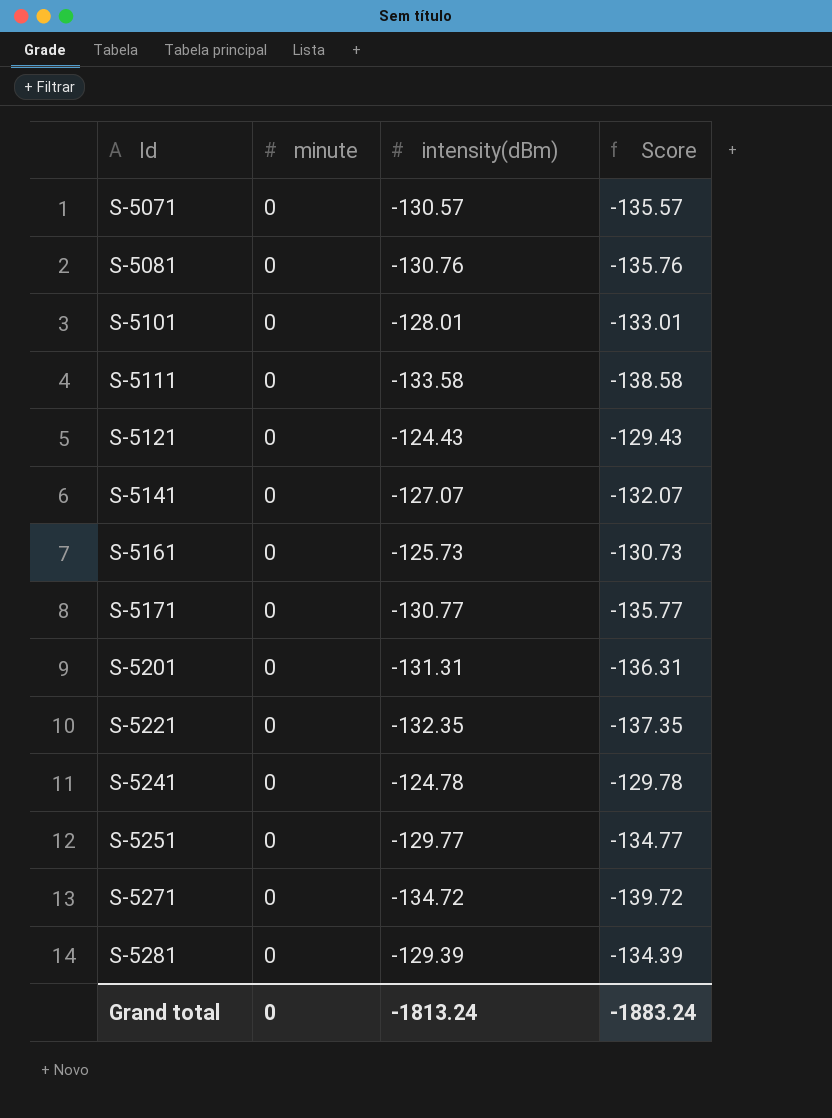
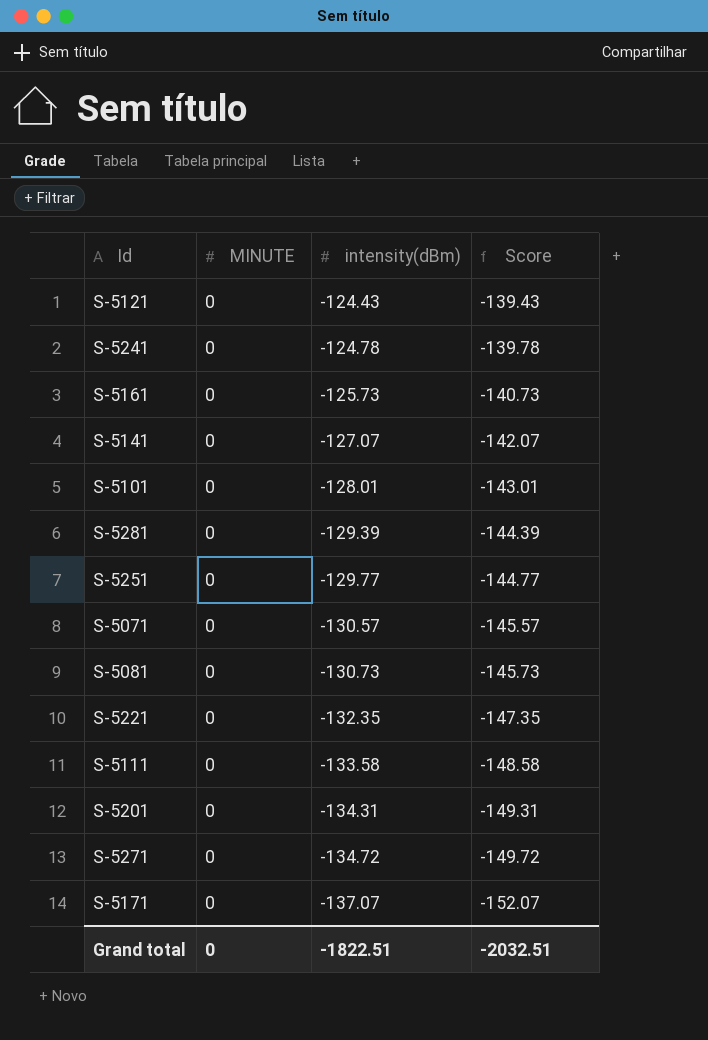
row order: Id ascending -> intensity(dBm) descending
column name: minute -> MINUTE
column Score | formula: [intensity(dBm)] - 5 -> [intensity(dBm)] - 15
S-5081 | intensity(dBm): -130.76 -> -130.73
S-5201 | intensity(dBm): -131.31 -> -134.31
S-5171 | intensity(dBm): -130.77 -> -137.07
Grand total | intensity(dBm): -1813.24 -> -1822.51
Grand total | Score: -1883.24 -> -2032.51

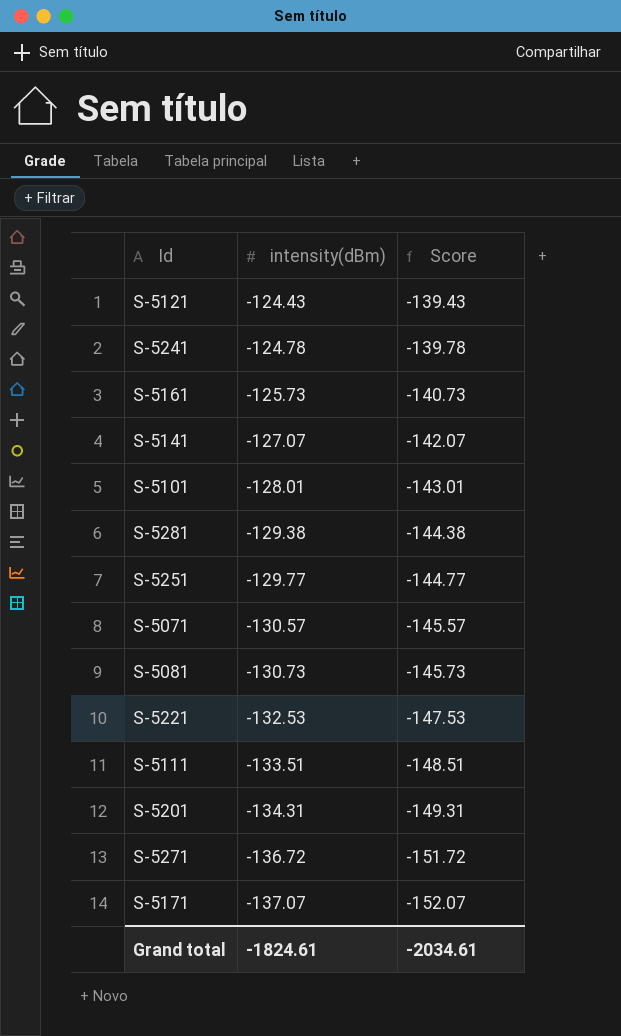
column MINUTE | position: 2 -> none
S-5281 | intensity(dBm): -129.39 -> -129.38
S-5281 | Score: -144.39 -> -144.38
S-5221 | intensity(dBm): -132.35 -> -132.53
S-5221 | Score: -147.35 -> -147.53
S-5111 | intensity(dBm): -133.58 -> -133.51
S-5111 | Score: -148.58 -> -148.51
S-5271 | intensity(dBm): -134.72 -> -136.72
S-5271 | Score: -149.72 -> -151.72
Grand total | intensity(dBm): -1822.51 -> -1824.61
Grand total | Score: -2032.51 -> -2034.61

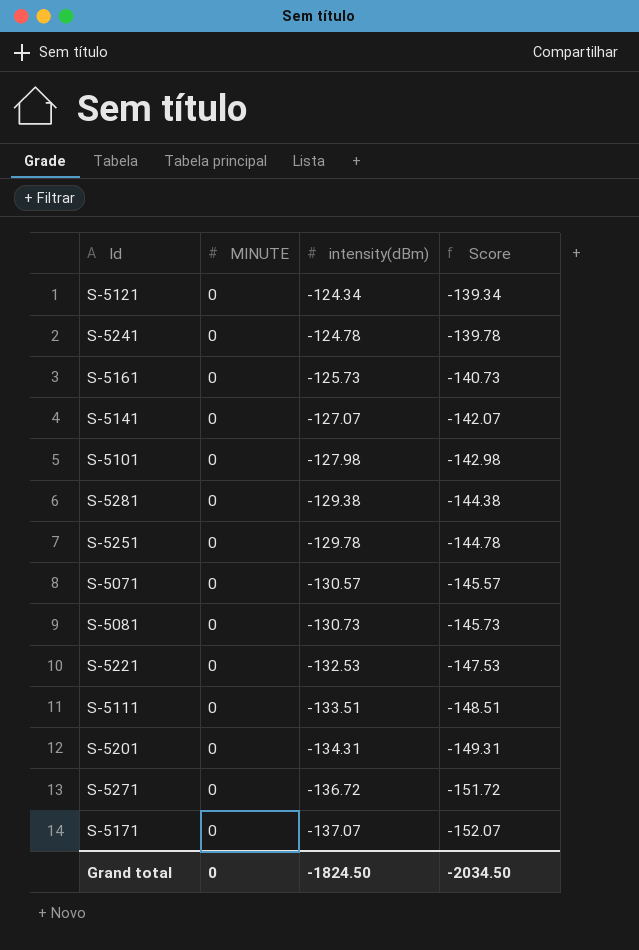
column MINUTE | position: none -> 2
S-5121 | intensity(dBm): -124.43 -> -124.34
S-5121 | Score: -139.43 -> -139.34
S-5101 | intensity(dBm): -128.01 -> -127.98
S-5101 | Score: -143.01 -> -142.98
S-5251 | intensity(dBm): -129.77 -> -129.78
S-5251 | Score: -144.77 -> -144.78
Grand total | intensity(dBm): -1824.61 -> -1824.50
Grand total | Score: -2034.61 -> -2034.50

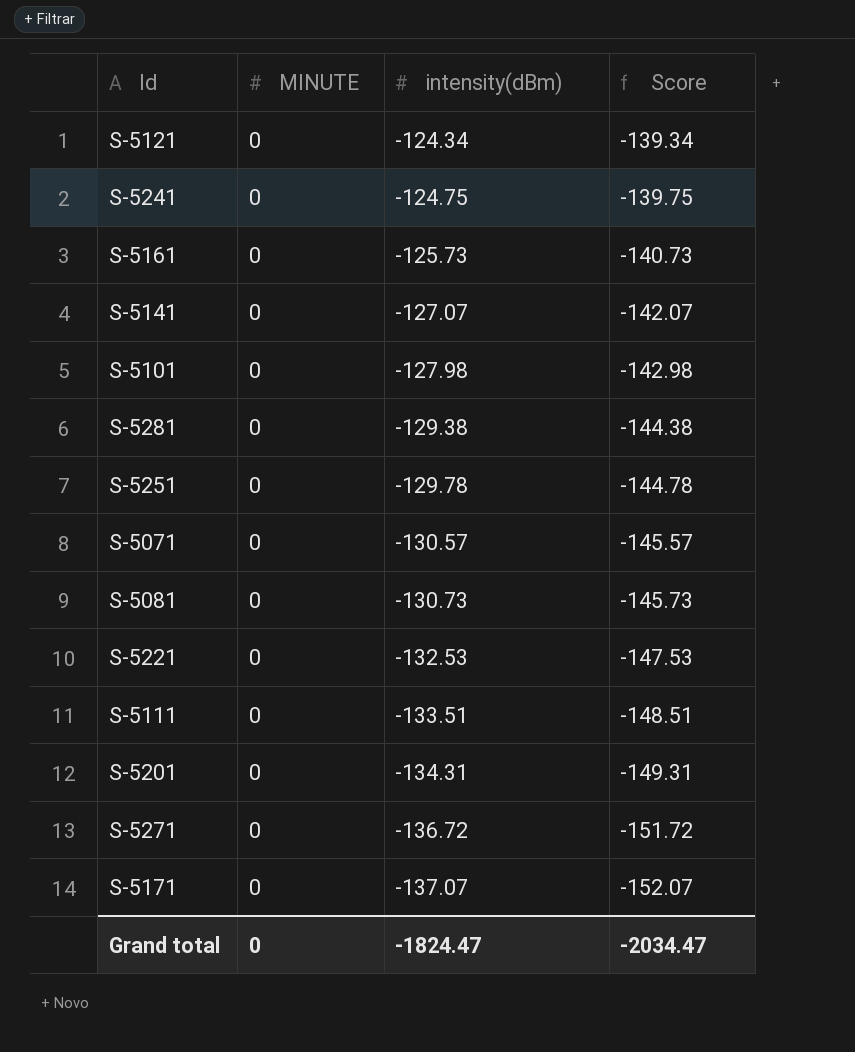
S-5241 | intensity(dBm): -124.78 -> -124.75
S-5241 | Score: -139.78 -> -139.75
Grand total | intensity(dBm): -1824.50 -> -1824.47
Grand total | Score: -2034.50 -> -2034.47

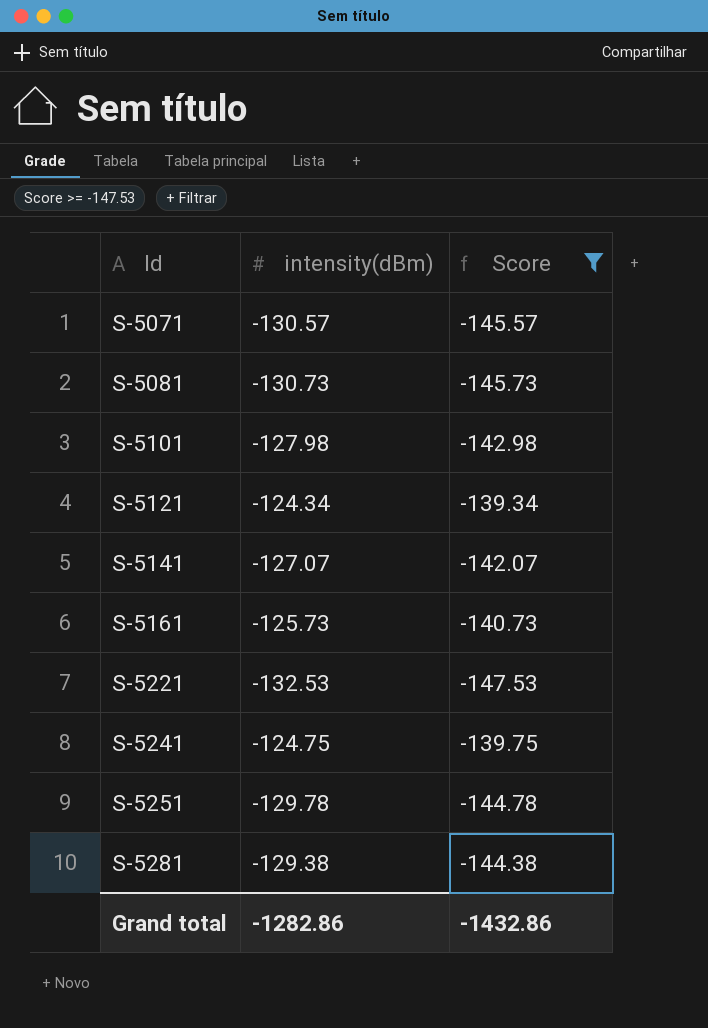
filter: none -> Score >= -147.53
row order: intensity(dBm) descending -> Id ascending
column MINUTE | position: 2 -> none
Grand total | intensity(dBm): -1824.47 -> -1282.86
Grand total | Score: -2034.47 -> -1432.86

